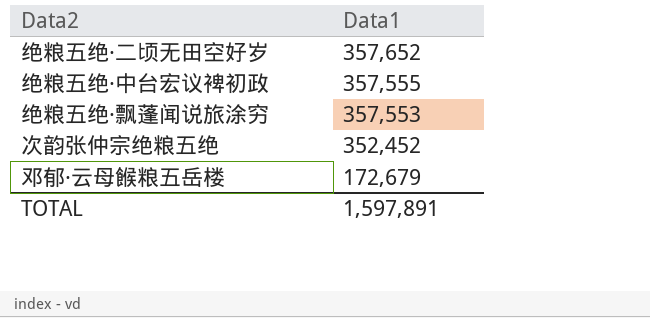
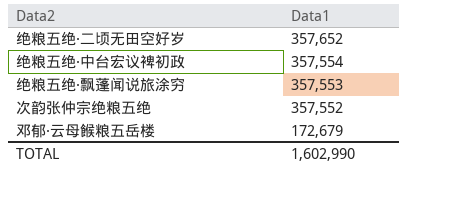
绝粮五绝·中台宏议裨初政 | Data1: 357,555 -> 357,554
次韵张仲宗绝粮五绝 | Data1: 352,452 -> 357,552
TOTAL | Data1: 1,597,891 -> 1,602,990

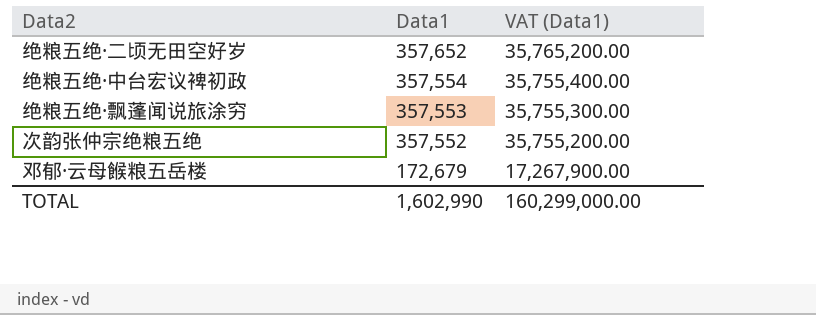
column VAT (Data1) | formula: none -> [Data1] * 100

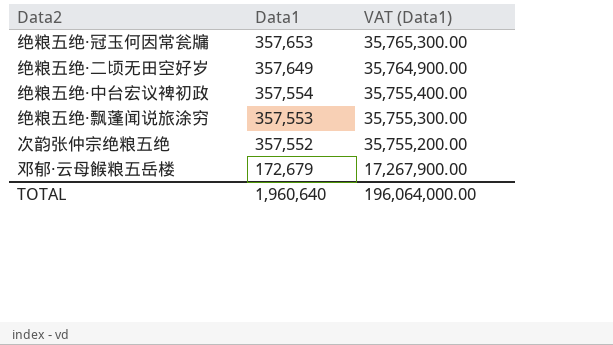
row 绝粮五绝·冠玉何因常瓮牖: none -> 357,653 | 35,765,300.00
绝粮五绝·二顷无田空好岁 | Data1: 357,652 -> 357,649
绝粮五绝·二顷无田空好岁 | VAT (Data1): 35,765,200.00 -> 35,764,900.00
TOTAL | Data1: 1,602,990 -> 1,960,640
TOTAL | VAT (Data1): 160,299,000.00 -> 196,064,000.00

